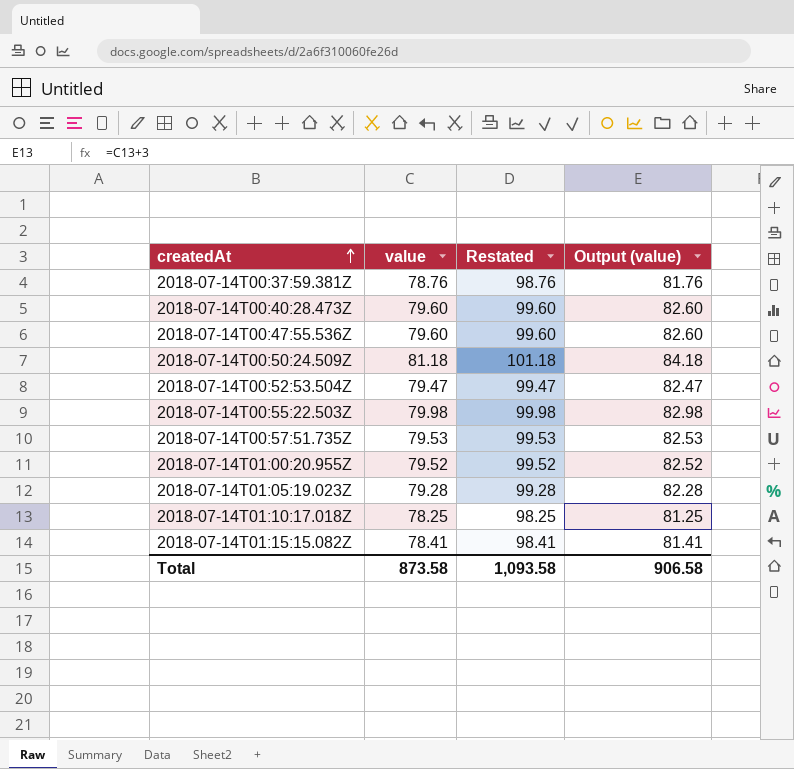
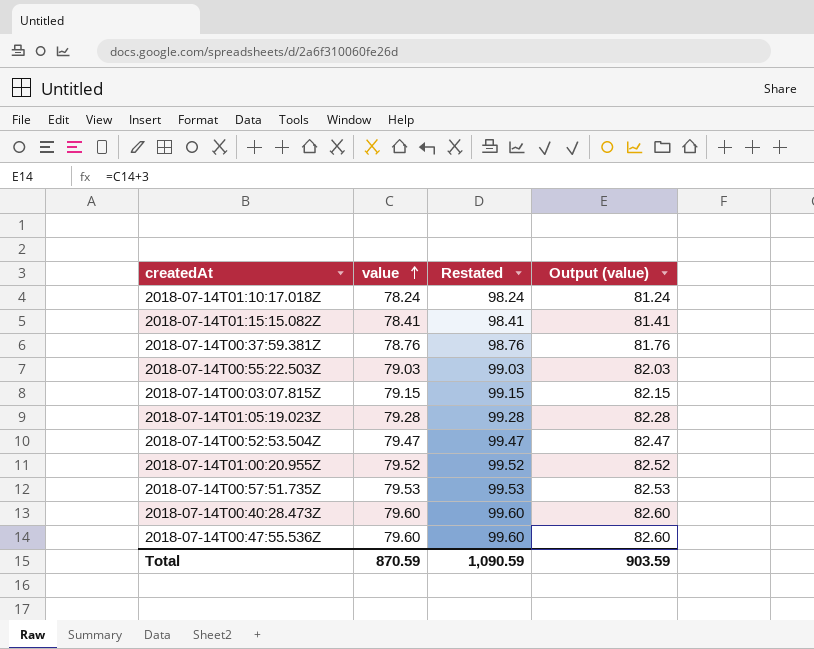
row order: createdAt ascending -> value ascending
row 2018-07-14T00:50:24.509Z: 81.18 | 101.18 | 84.18 -> none
2018-07-14T01:10:17.018Z | value: 78.25 -> 78.24
2018-07-14T01:10:17.018Z | Restated: 98.25 -> 98.24
2018-07-14T01:10:17.018Z | Output (value): 81.25 -> 81.24
2018-07-14T00:55:22.503Z | value: 79.98 -> 79.03
2018-07-14T00:55:22.503Z | Restated: 99.98 -> 99.03
2018-07-14T00:55:22.503Z | Output (value): 82.98 -> 82.03
row 2018-07-14T00:03:07.815Z: none -> 79.15 | 99.15 | 82.15
Total | value: 873.58 -> 870.59
Total | Restated: 1,093.58 -> 1,090.59
Total | Output (value): 906.58 -> 903.59

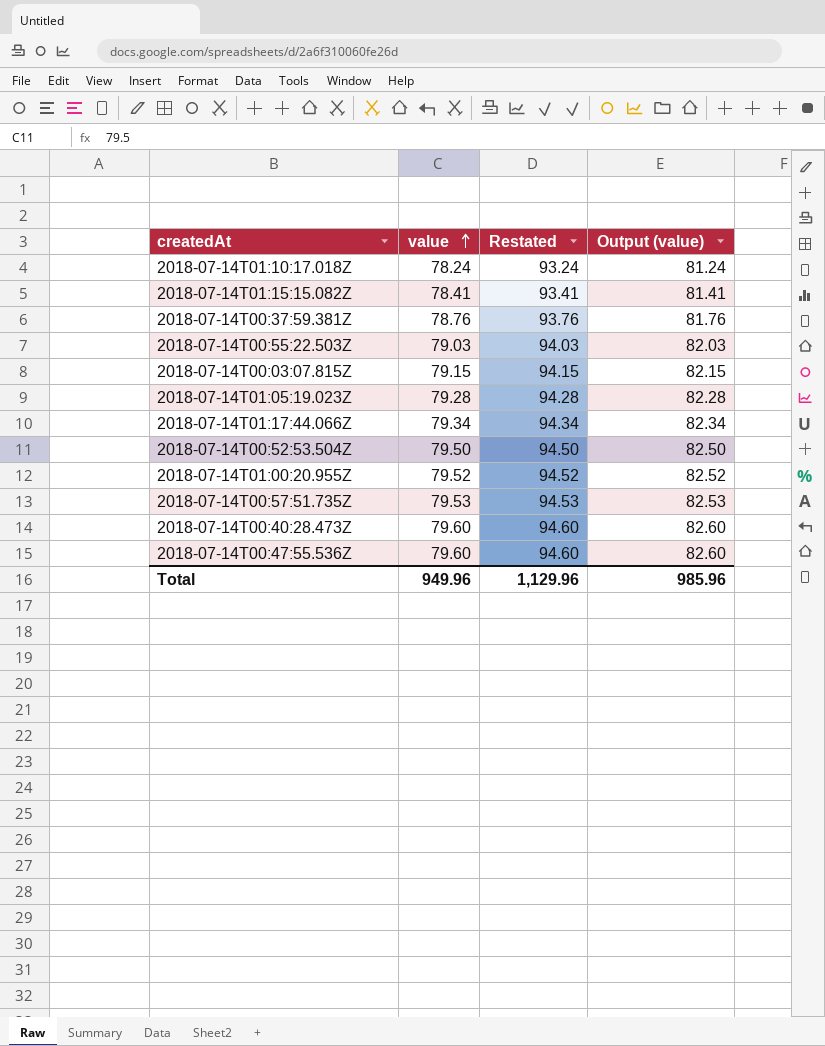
column Restated | formula: [value] + 20 -> [value] + 15
row 2018-07-14T01:17:44.066Z: none -> 79.34 | 94.34 | 82.34
2018-07-14T00:52:53.504Z | value: 79.47 -> 79.50
2018-07-14T00:52:53.504Z | Output (value): 82.47 -> 82.50
Total | value: 870.59 -> 949.96
Total | Restated: 1,090.59 -> 1,129.96
Total | Output (value): 903.59 -> 985.96

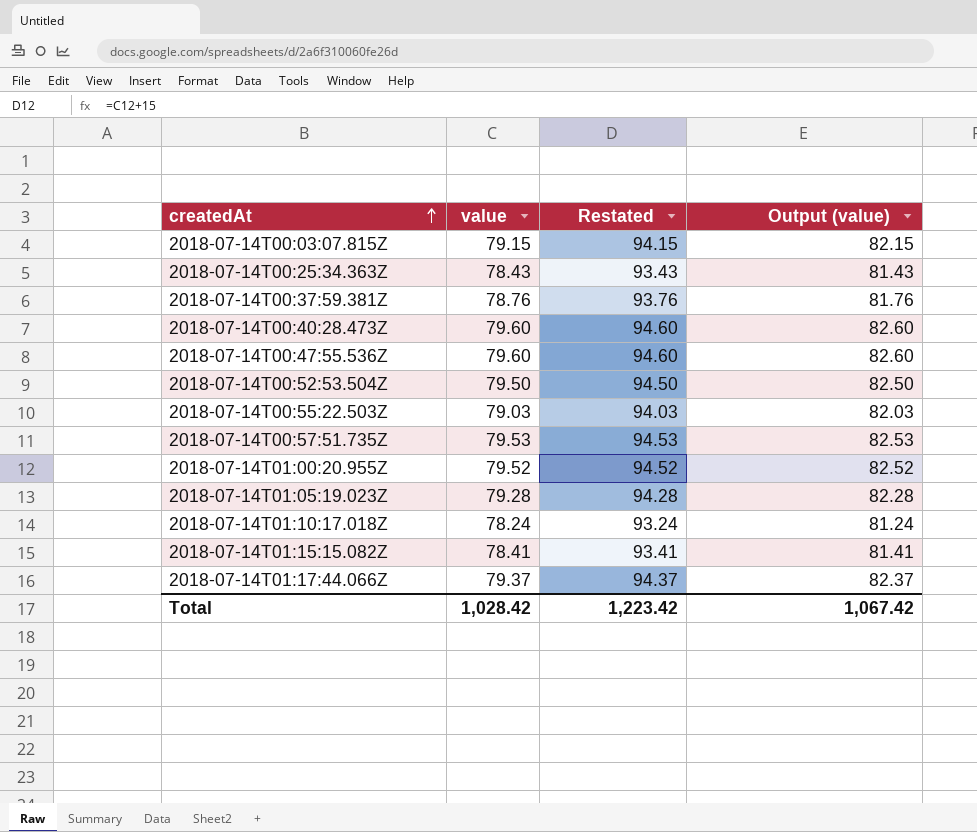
row order: value ascending -> createdAt ascending
row 2018-07-14T00:25:34.363Z: none -> 78.43 | 93.43 | 81.43
2018-07-14T01:17:44.066Z | value: 79.34 -> 79.37
2018-07-14T01:17:44.066Z | Restated: 94.34 -> 94.37
2018-07-14T01:17:44.066Z | Output (value): 82.34 -> 82.37
Total | value: 949.96 -> 1,028.42
Total | Restated: 1,129.96 -> 1,223.42
Total | Output (value): 985.96 -> 1,067.42

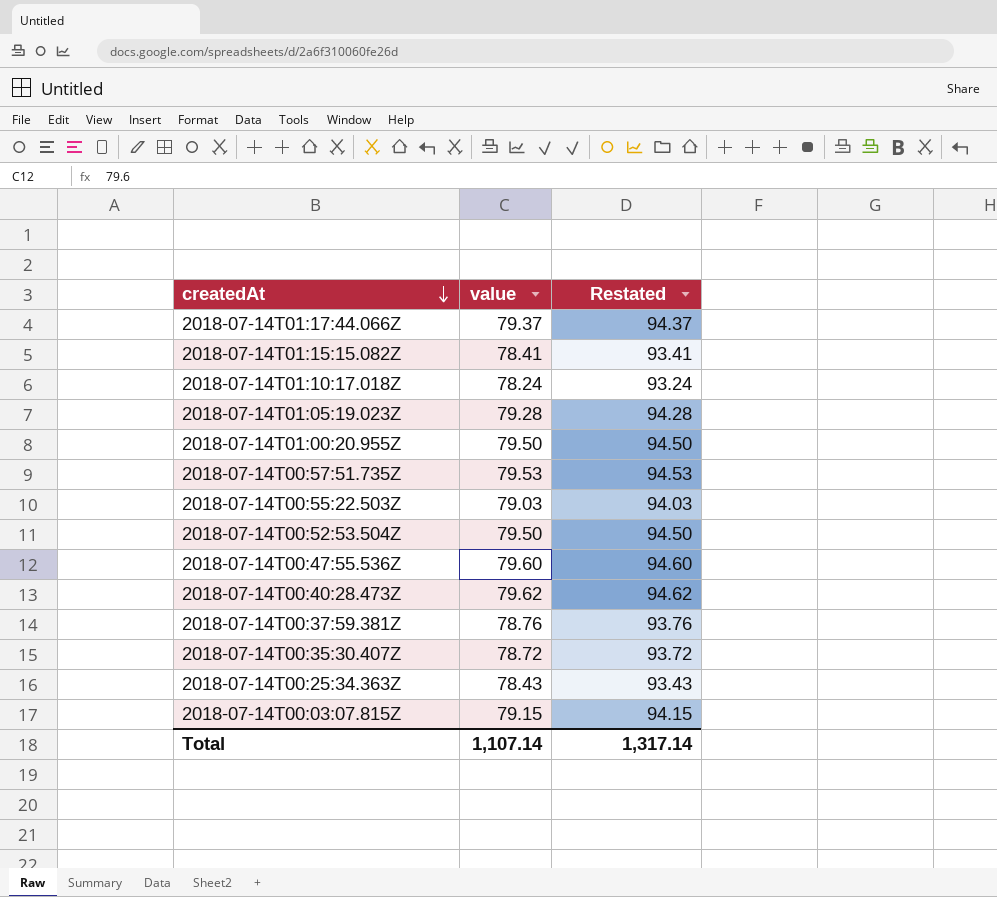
row order: createdAt ascending -> createdAt descending
column Output (value) | formula: [value] + 3 -> none
2018-07-14T01:00:20.955Z | value: 79.52 -> 79.50
2018-07-14T01:00:20.955Z | Restated: 94.52 -> 94.50
2018-07-14T00:40:28.473Z | value: 79.60 -> 79.62
2018-07-14T00:40:28.473Z | Restated: 94.60 -> 94.62
row 2018-07-14T00:35:30.407Z: none -> 78.72 | 93.72
Total | value: 1,028.42 -> 1,107.14
Total | Restated: 1,223.42 -> 1,317.14

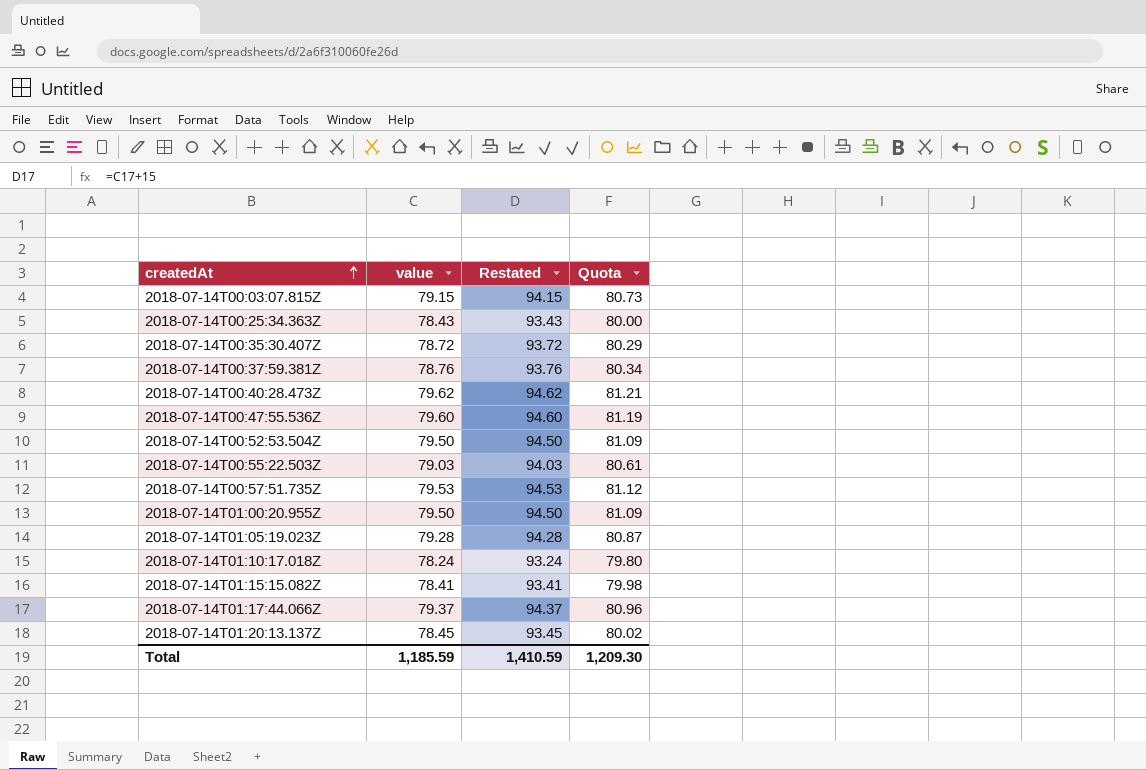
row order: createdAt descending -> createdAt ascending
column Quota | formula: none -> [value] * 1.02
row 2018-07-14T01:20:13.137Z: none -> 78.45 | 93.45 | 80.02
Total | value: 1,107.14 -> 1,185.59
Total | Restated: 1,317.14 -> 1,410.59

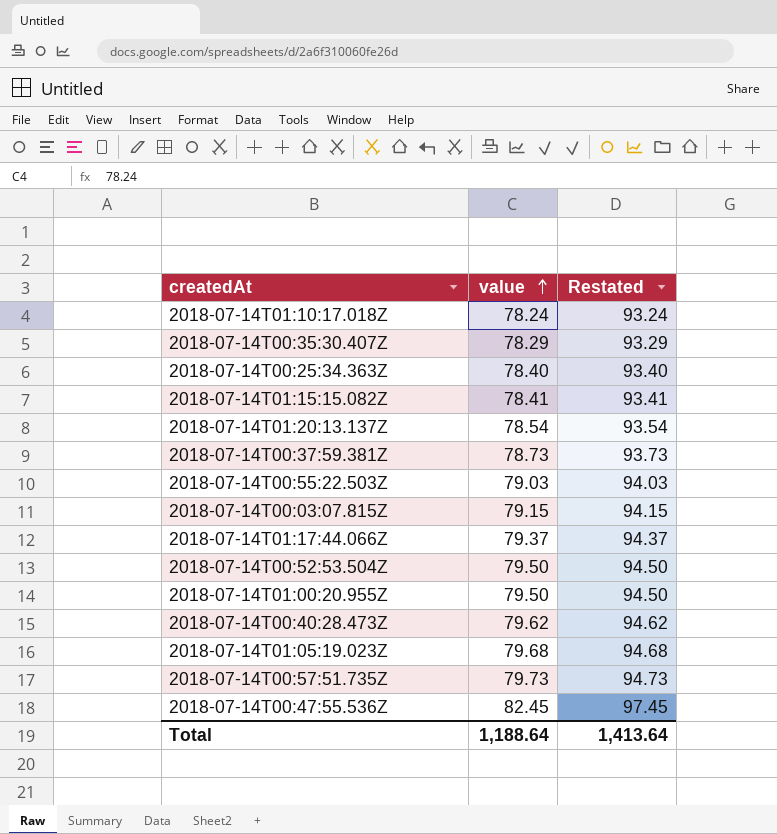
row order: createdAt ascending -> value ascending
column Quota | formula: [value] * 1.02 -> none
2018-07-14T00:35:30.407Z | value: 78.72 -> 78.29
2018-07-14T00:35:30.407Z | Restated: 93.72 -> 93.29
2018-07-14T00:25:34.363Z | value: 78.43 -> 78.40
2018-07-14T00:25:34.363Z | Restated: 93.43 -> 93.40
2018-07-14T01:20:13.137Z | value: 78.45 -> 78.54
2018-07-14T01:20:13.137Z | Restated: 93.45 -> 93.54
2018-07-14T00:37:59.381Z | value: 78.76 -> 78.73
2018-07-14T00:37:59.381Z | Restated: 93.76 -> 93.73
2018-07-14T01:05:19.023Z | value: 79.28 -> 79.68
2018-07-14T01:05:19.023Z | Restated: 94.28 -> 94.68
2018-07-14T00:57:51.735Z | value: 79.53 -> 79.73
2018-07-14T00:57:51.735Z | Restated: 94.53 -> 94.73
2018-07-14T00:47:55.536Z | value: 79.60 -> 82.45
2018-07-14T00:47:55.536Z | Restated: 94.60 -> 97.45
Total | value: 1,185.59 -> 1,188.64
Total | Restated: 1,410.59 -> 1,413.64

